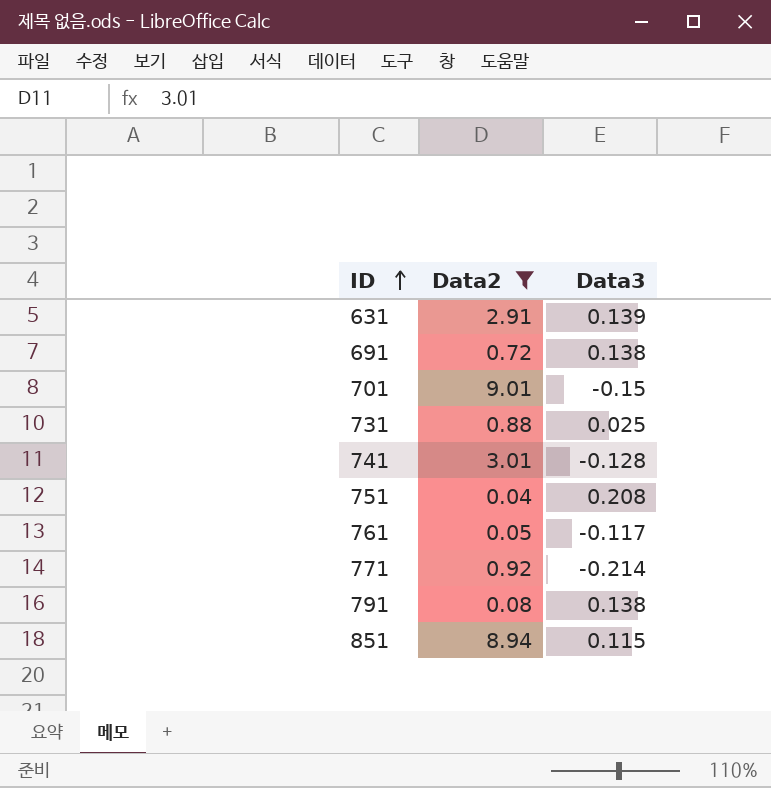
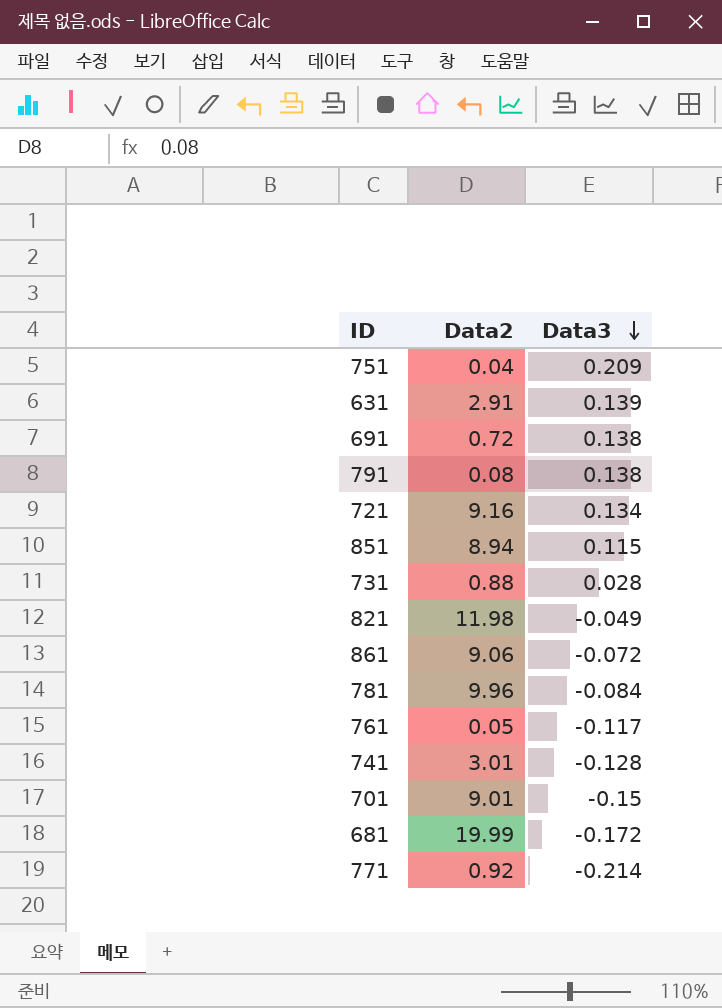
filter: Data2 <= 9.01 -> none
row order: ID ascending -> Data3 descending
751 | Data3: 0.208 -> 0.209
731 | Data3: 0.025 -> 0.028

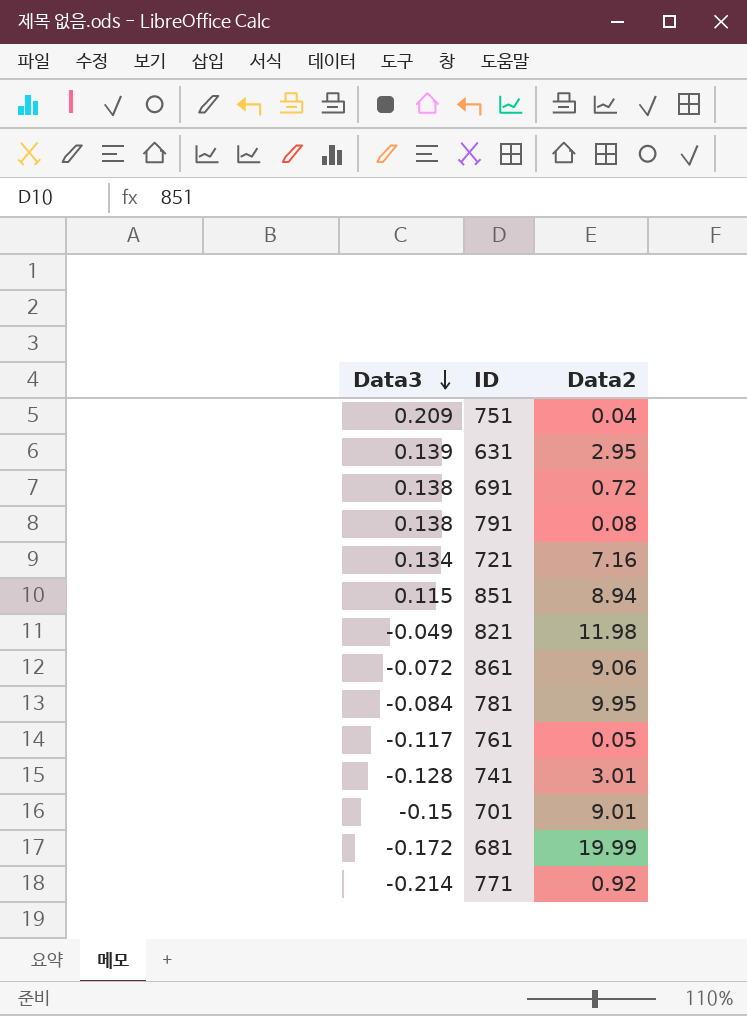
column Data3 | position: 3 -> 1
row 731: 0.88 | 0.028 -> none
631 | Data2: 2.91 -> 2.95
721 | Data2: 9.16 -> 7.16
781 | Data2: 9.96 -> 9.95

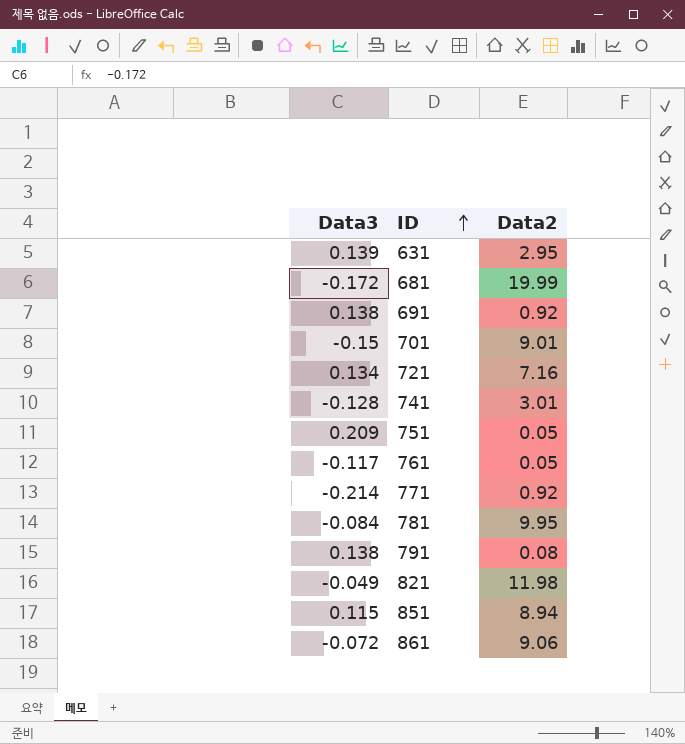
row order: Data3 descending -> ID ascending
691 | Data2: 0.72 -> 0.92
751 | Data2: 0.04 -> 0.05

